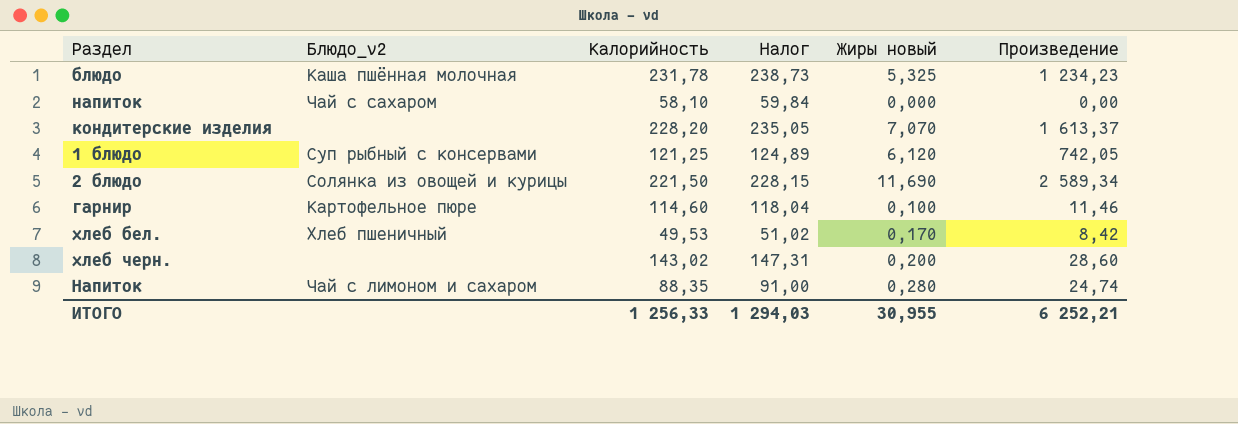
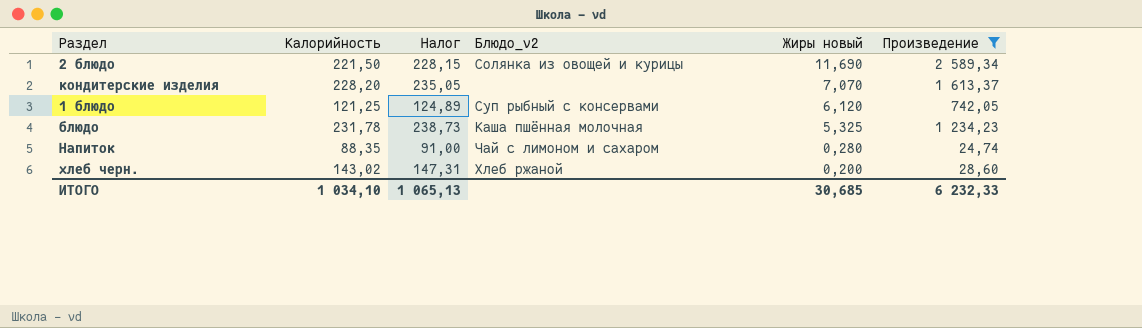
filter: none -> Произведение >= 24,74
row order: none -> Жиры новый descending
column Блюдо_v2 | position: 2 -> 4
хлеб черн. | Блюдо_v2: none -> Хлеб ржаной
ИТОГО | Калорийность: 1 256,33 -> 1 034,10
ИТОГО | Налог: 1 294,03 -> 1 065,13
ИТОГО | Жиры новый: 30,955 -> 30,685
ИТОГО | Произведение: 6 252,21 -> 6 232,33

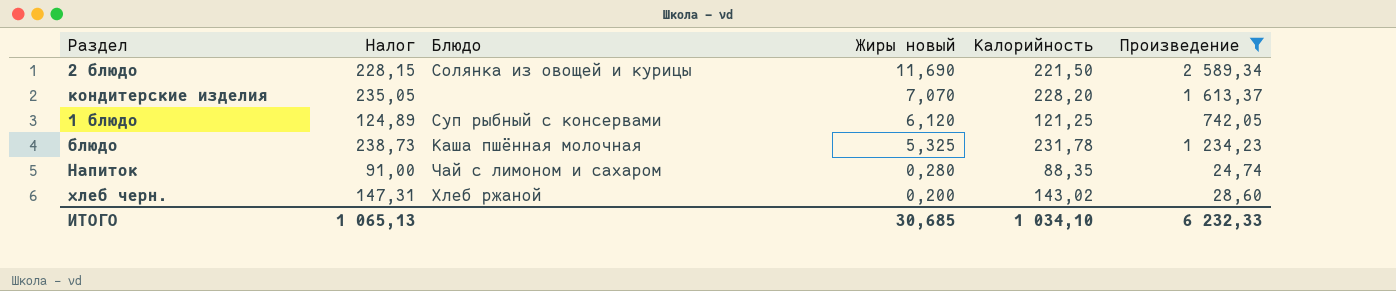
column name: Блюдо_v2 -> Блюдо
column Калорийность | position: 2 -> 5

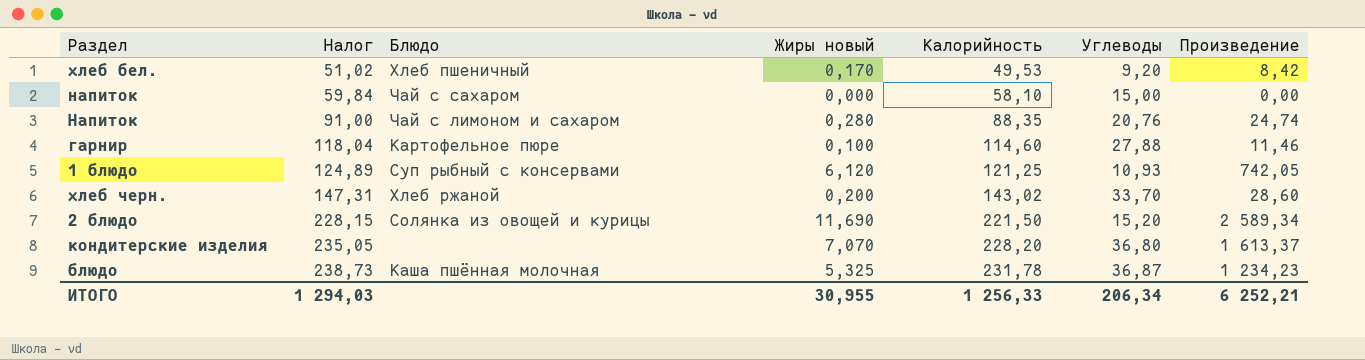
filter: Произведение >= 24,74 -> none
row order: Жиры новый descending -> Налог ascending
column Углеводы | position: none -> 6
ИТОГО | Налог: 1 065,13 -> 1 294,03
ИТОГО | Жиры новый: 30,685 -> 30,955
ИТОГО | Калорийность: 1 034,10 -> 1 256,33
ИТОГО | Произведение: 6 232,33 -> 6 252,21

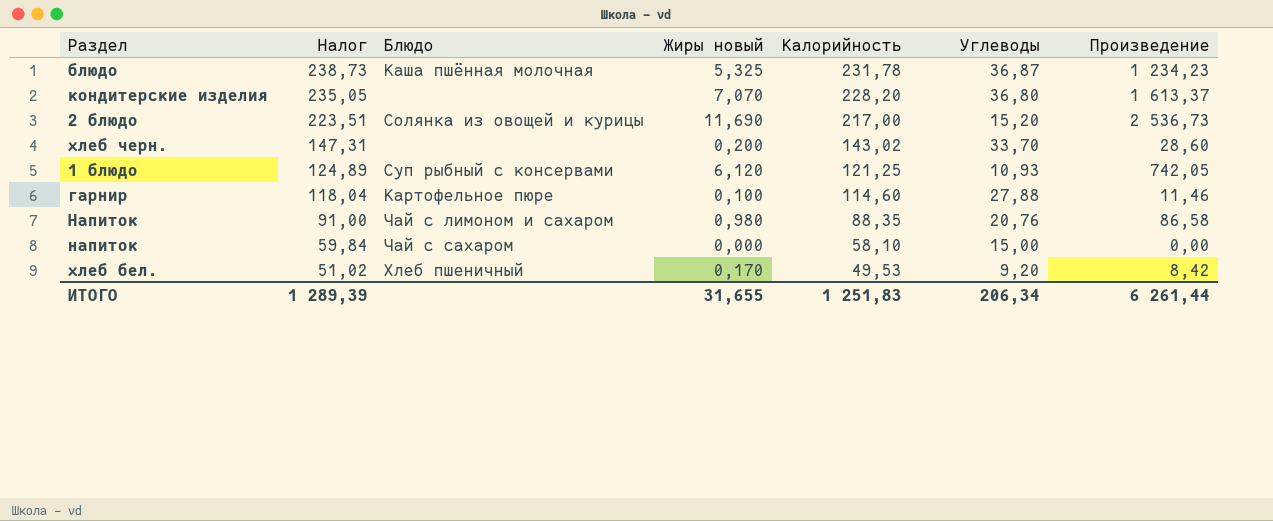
row order: Налог ascending -> Налог descending
2 блюдо | Налог: 228,15 -> 223,51
2 блюдо | Калорийность: 221,50 -> 217,00
2 блюдо | Произведение: 2 589,34 -> 2 536,73
хлеб черн. | Блюдо: Хлеб ржаной -> none
Напиток | Жиры новый: 0,280 -> 0,980
Напиток | Произведение: 24,74 -> 86,58
ИТОГО | Налог: 1 294,03 -> 1 289,39
ИТОГО | Жиры новый: 30,955 -> 31,655
ИТОГО | Калорийность: 1 256,33 -> 1 251,83
ИТОГО | Произведение: 6 252,21 -> 6 261,44

